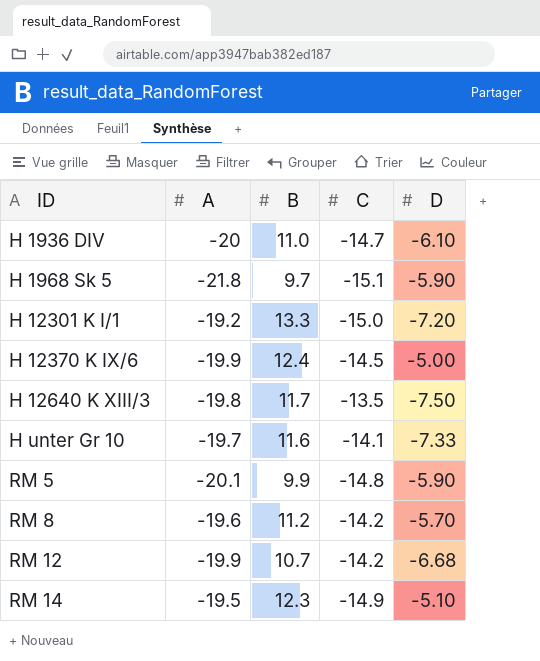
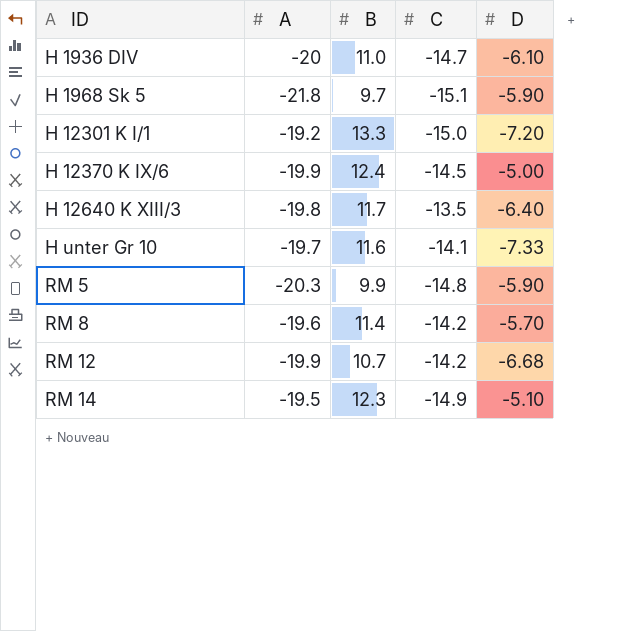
H 12640 K XIII/3 | D: -7.50 -> -6.40
RM 5 | A: -20.1 -> -20.3
RM 8 | B: 11.2 -> 11.4

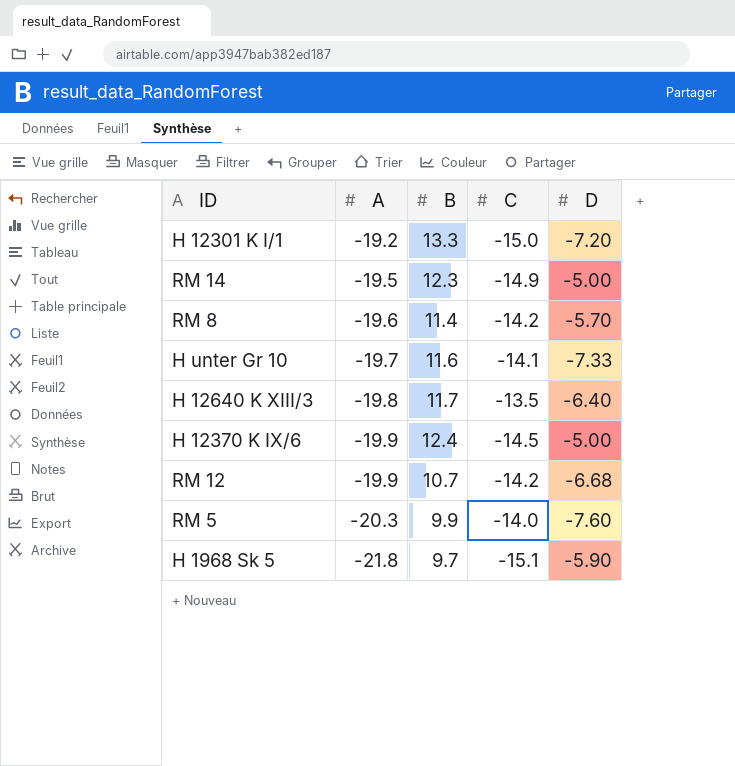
row order: ID ascending -> A descending
row H 1936 DIV: -20 | 11.0 | -14.7 | -6.10 -> none
RM 14 | D: -5.10 -> -5.00
RM 5 | C: -14.8 -> -14.0
RM 5 | D: -5.90 -> -7.60

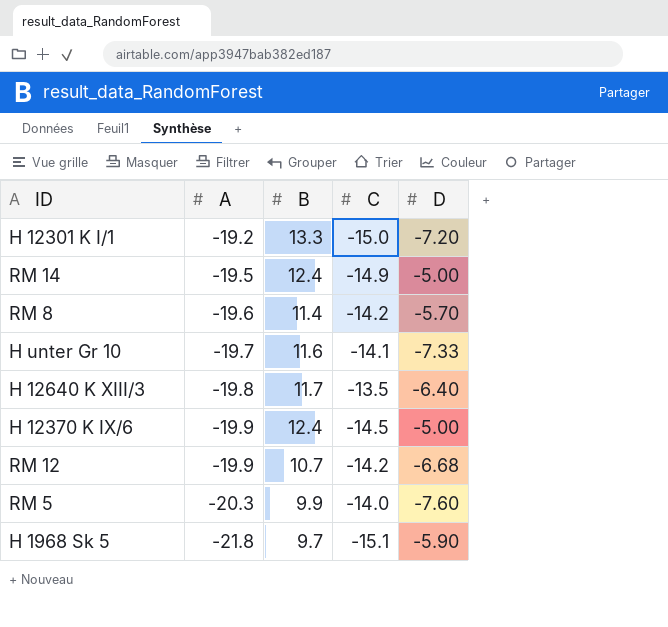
RM 14 | B: 12.3 -> 12.4

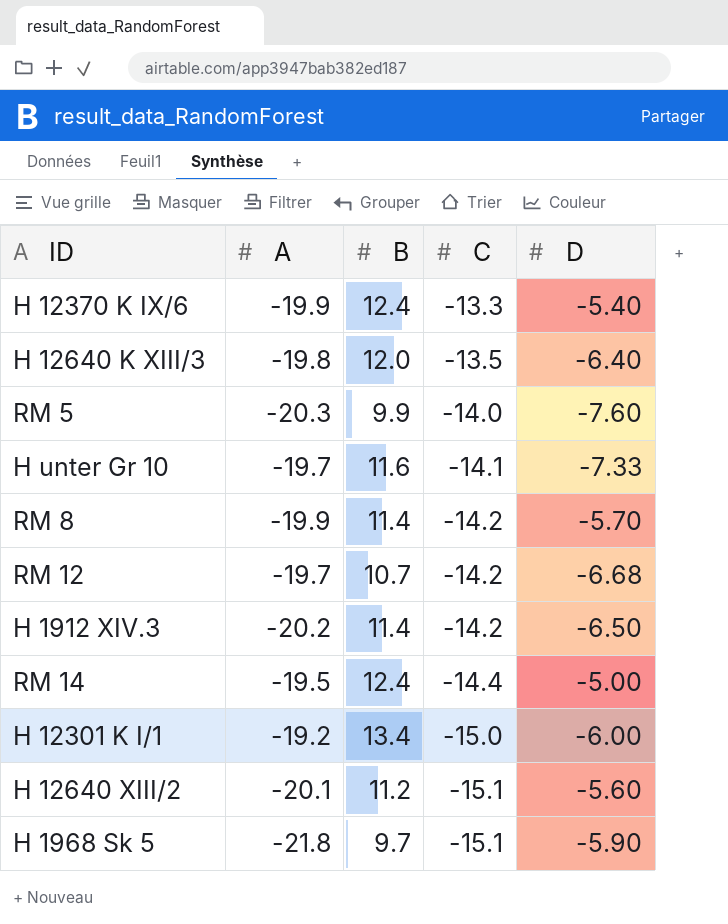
row order: A descending -> C descending
H 12370 K IX/6 | C: -14.5 -> -13.3
H 12370 K IX/6 | D: -5.00 -> -5.40
H 12640 K XIII/3 | B: 11.7 -> 12.0
RM 8 | A: -19.6 -> -19.9
RM 12 | A: -19.9 -> -19.7
row H 1912 XIV.3: none -> -20.2 | 11.4 | -14.2 | -6.50
RM 14 | C: -14.9 -> -14.4
H 12301 K I/1 | B: 13.3 -> 13.4
H 12301 K I/1 | D: -7.20 -> -6.00
row H 12640 XIII/2: none -> -20.1 | 11.2 | -15.1 | -5.60

